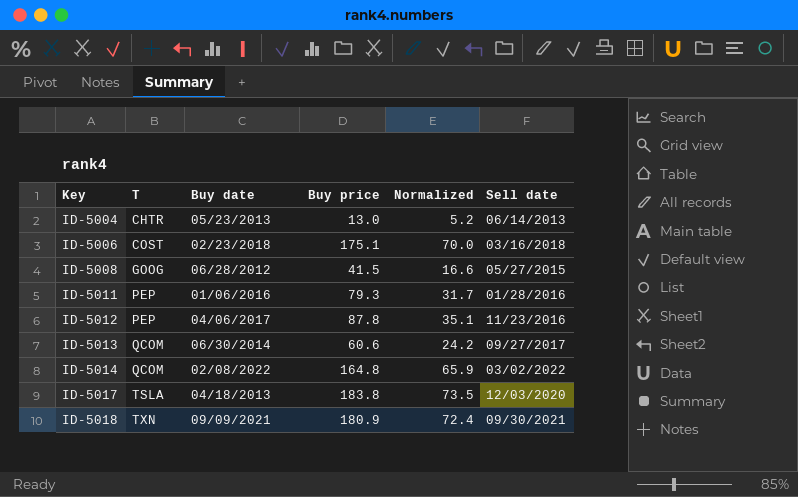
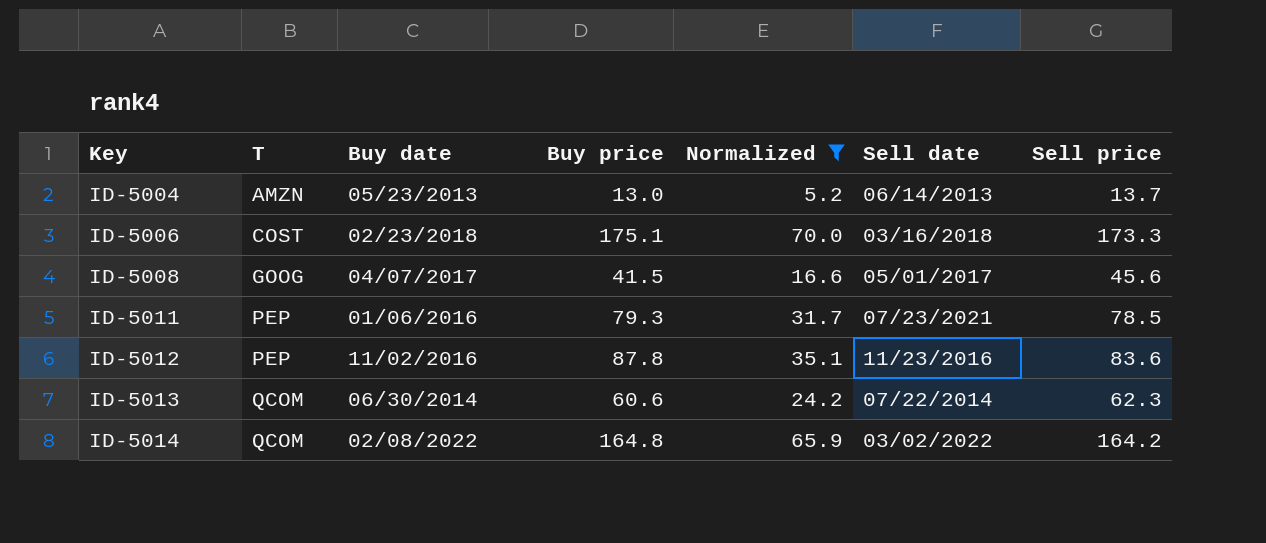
filter: none -> Normalized <= 70.0
column Sell price | position: none -> 7
ID-5004 | T: CHTR -> AMZN
ID-5008 | Buy date: 06/28/2012 -> 04/07/2017
ID-5008 | Sell date: 05/27/2015 -> 05/01/2017
ID-5011 | Sell date: 01/28/2016 -> 07/23/2021
ID-5012 | Buy date: 04/06/2017 -> 11/02/2016
ID-5013 | Sell date: 09/27/2017 -> 07/22/2014

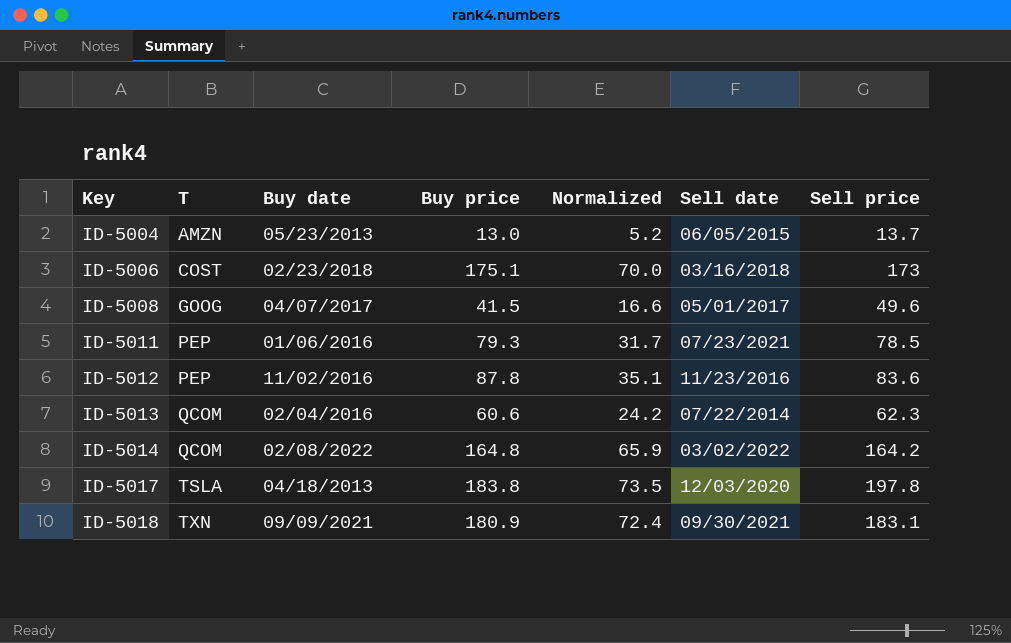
filter: Normalized <= 70.0 -> none
ID-5004 | Sell date: 06/14/2013 -> 06/05/2015
ID-5006 | Sell price: 173.3 -> 173
ID-5008 | Sell price: 45.6 -> 49.6
ID-5013 | Buy date: 06/30/2014 -> 02/04/2016

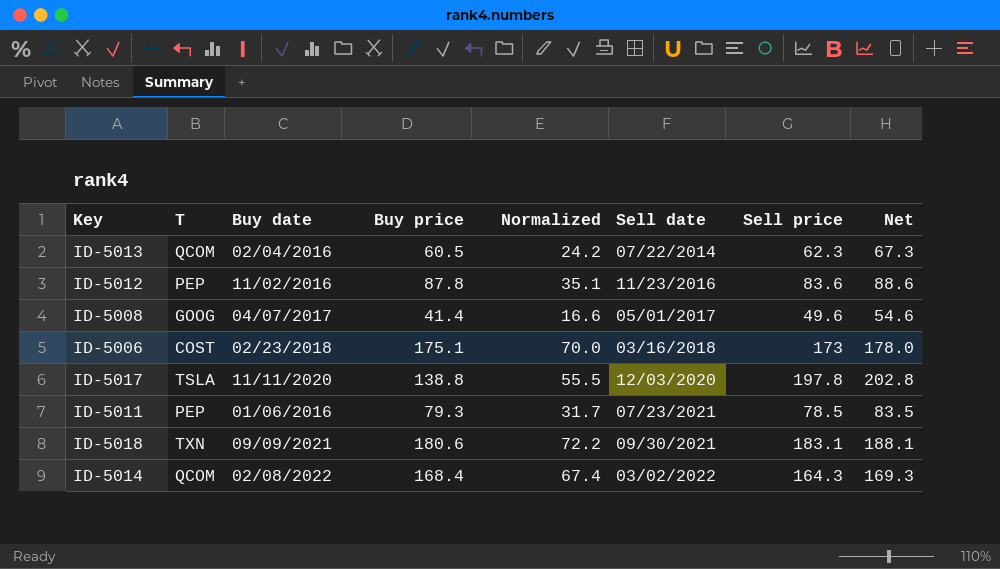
row order: Key ascending -> Sell date ascending
column Net | formula: none -> [Sell price] + 5
row ID-5004: AMZN | 05/23/2013 | 13.0 | 5.2 | 06/05/2015 | 13.7 -> none
ID-5013 | Buy price: 60.6 -> 60.5
ID-5008 | Buy price: 41.5 -> 41.4
ID-5017 | Buy date: 04/18/2013 -> 11/11/2020
ID-5017 | Buy price: 183.8 -> 138.8
ID-5017 | Normalized: 73.5 -> 55.5
ID-5018 | Buy price: 180.9 -> 180.6
ID-5018 | Normalized: 72.4 -> 72.2
ID-5014 | Buy price: 164.8 -> 168.4
ID-5014 | Normalized: 65.9 -> 67.4
ID-5014 | Sell price: 164.2 -> 164.3

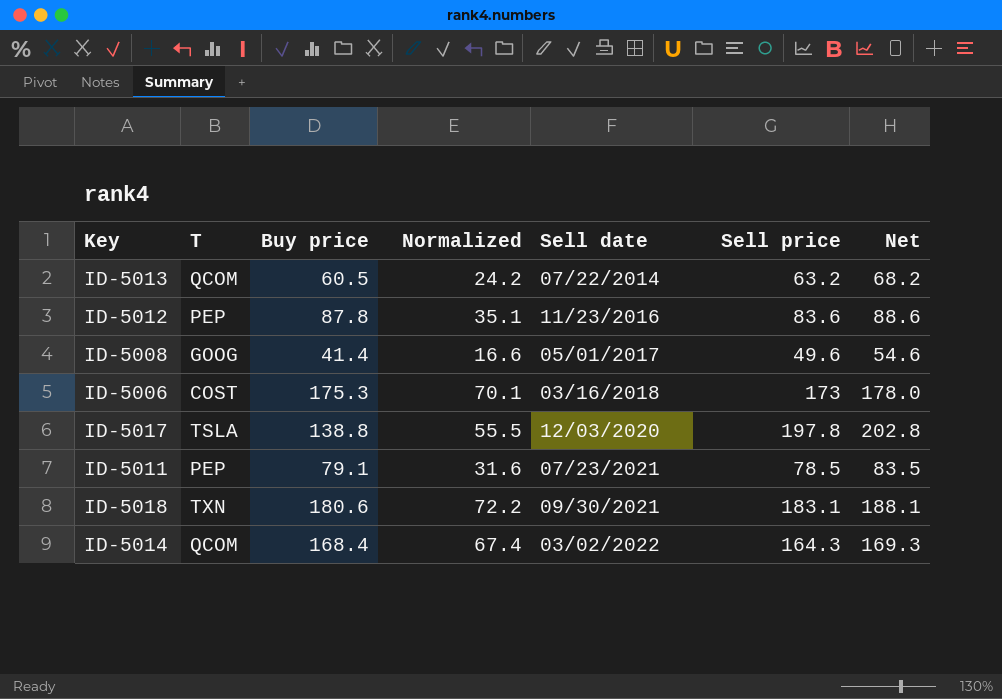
column Buy date | position: 3 -> none
ID-5013 | Sell price: 62.3 -> 63.2
ID-5013 | Net: 67.3 -> 68.2
ID-5006 | Buy price: 175.1 -> 175.3
ID-5006 | Normalized: 70.0 -> 70.1
ID-5011 | Buy price: 79.3 -> 79.1
ID-5011 | Normalized: 31.7 -> 31.6

